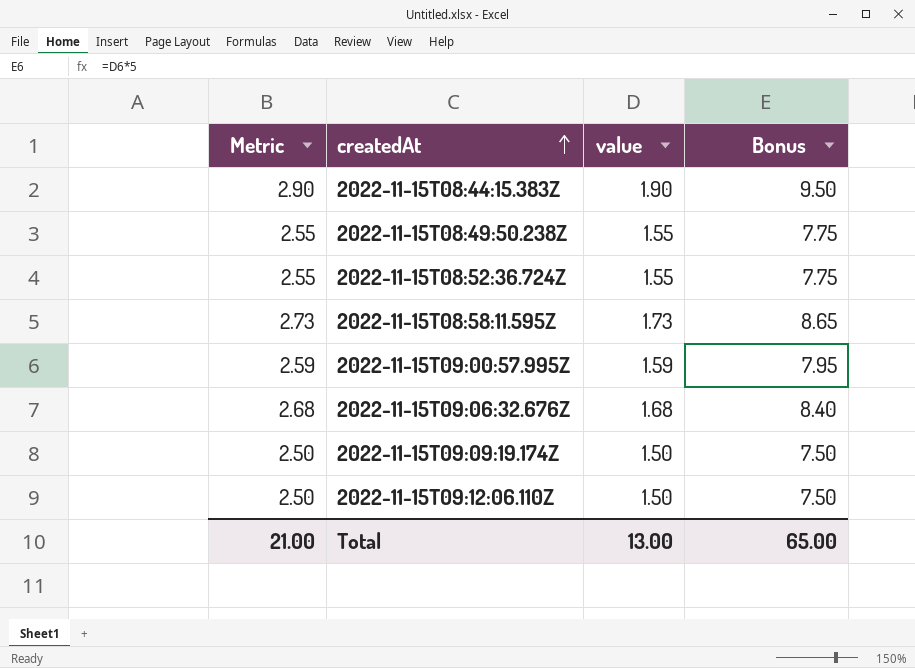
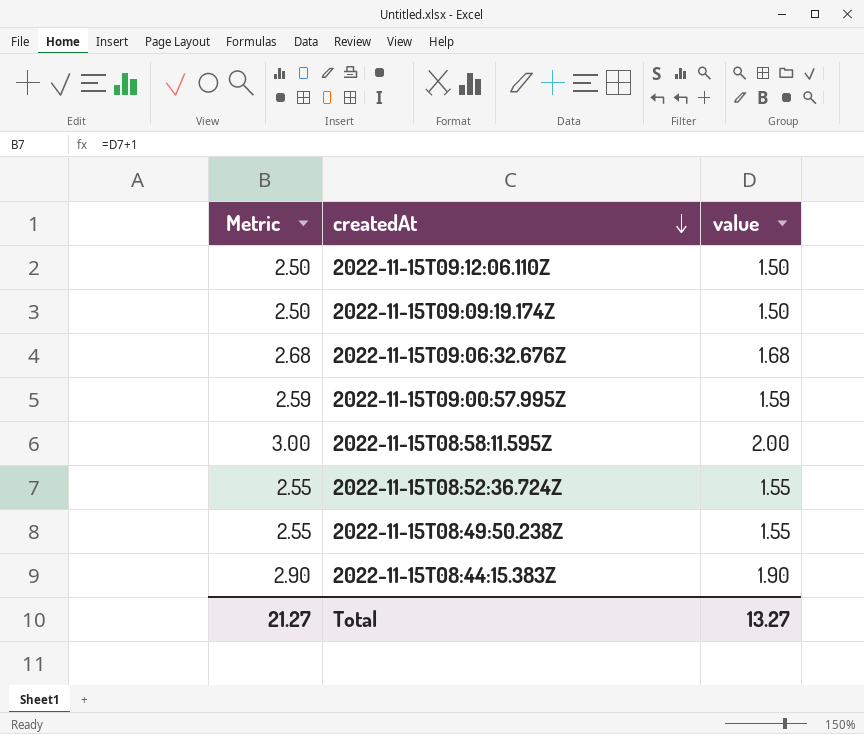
row order: createdAt ascending -> createdAt descending
column Bonus | formula: [value] * 5 -> none
2022-11-15T08:58:11.595Z | Metric: 2.73 -> 3.00
2022-11-15T08:58:11.595Z | value: 1.73 -> 2.00
Total | Metric: 21.00 -> 21.27
Total | value: 13.00 -> 13.27

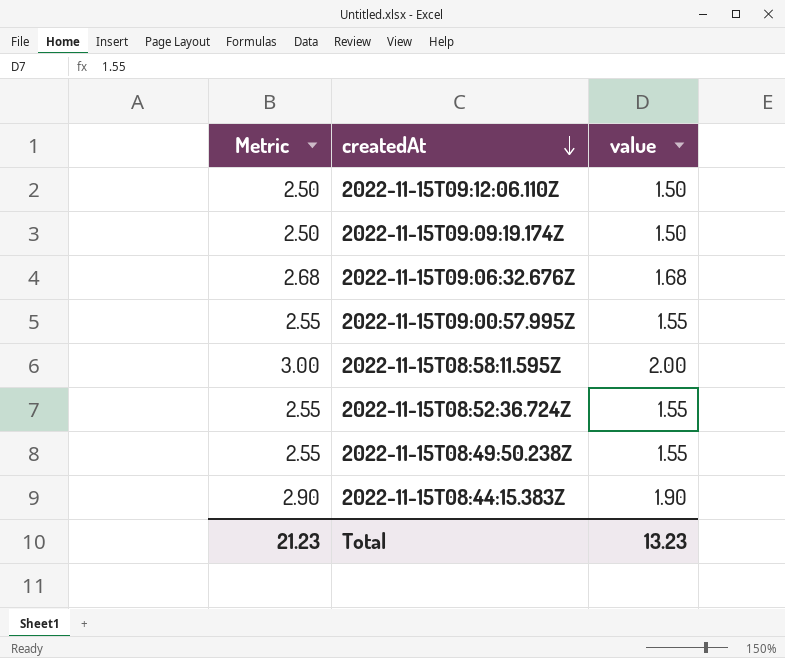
2022-11-15T09:00:57.995Z | Metric: 2.59 -> 2.55
2022-11-15T09:00:57.995Z | value: 1.59 -> 1.55
Total | Metric: 21.27 -> 21.23
Total | value: 13.27 -> 13.23

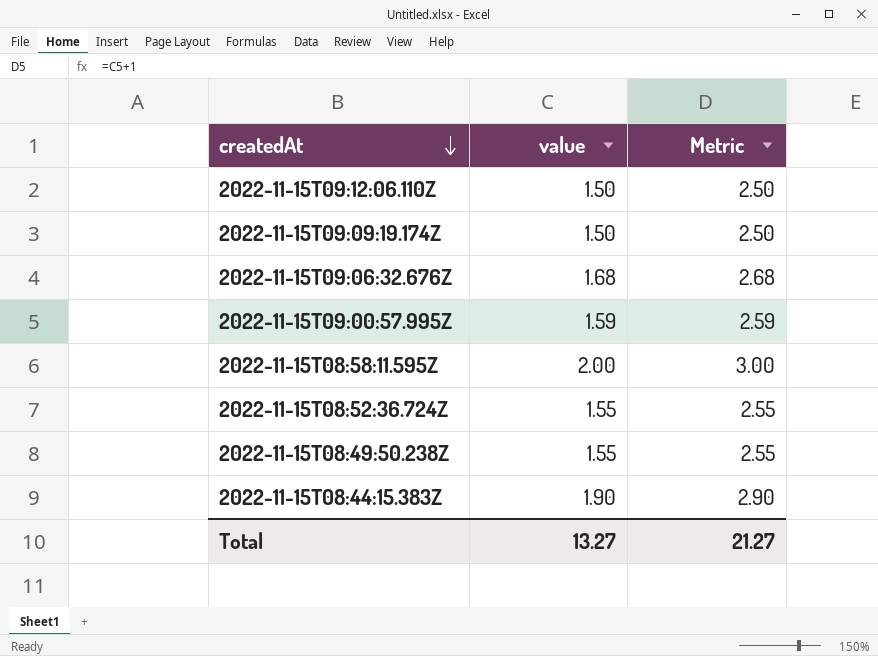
column Metric | position: 1 -> 3
2022-11-15T09:00:57.995Z | value: 1.55 -> 1.59
2022-11-15T09:00:57.995Z | Metric: 2.55 -> 2.59
Total | value: 13.23 -> 13.27
Total | Metric: 21.23 -> 21.27

